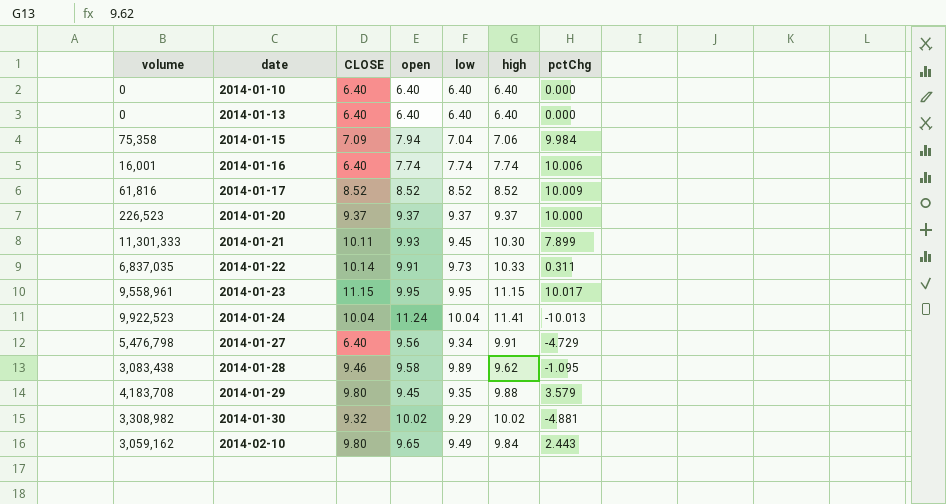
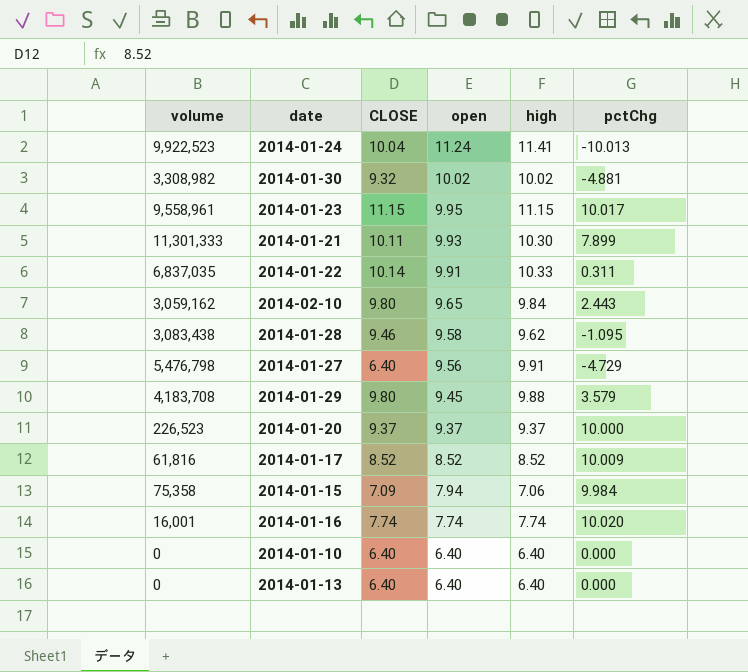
row order: date ascending -> open descending
column low | position: 5 -> none
2014-01-16 | CLOSE: 6.40 -> 7.74
2014-01-16 | pctChg: 10.006 -> 10.020

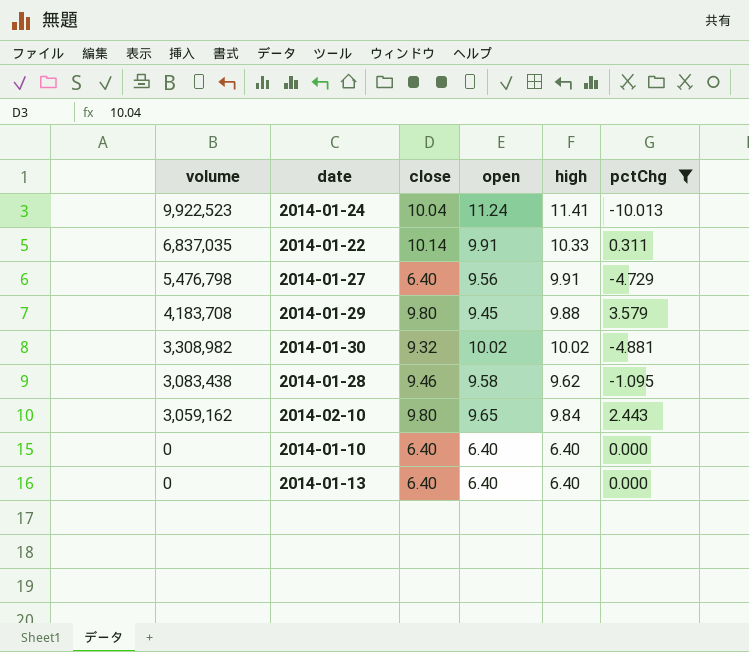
filter: none -> pctChg <= 3.579
row order: open descending -> volume descending
column name: CLOSE -> close

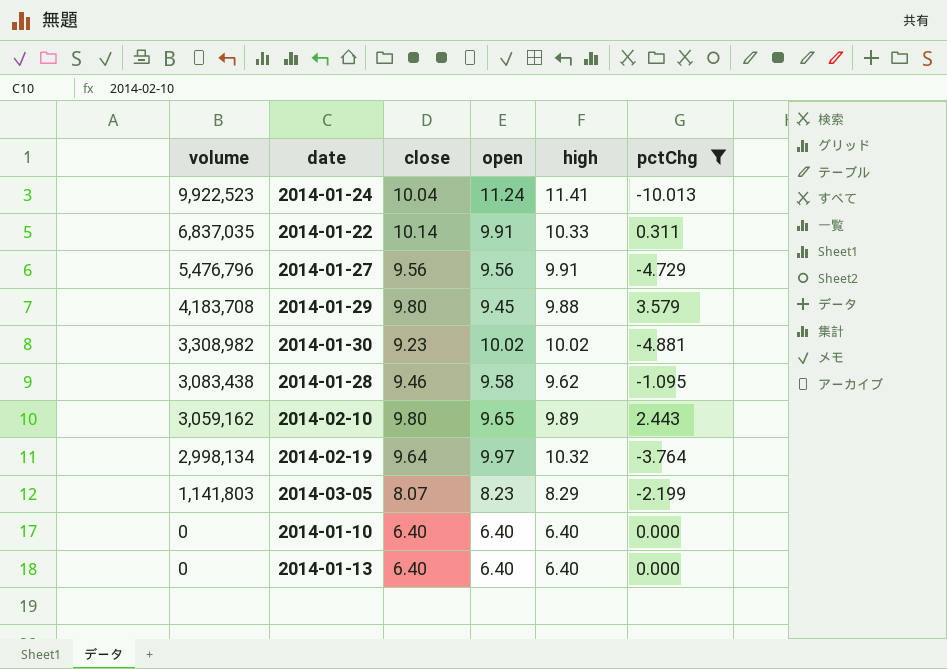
2014-01-27 | volume: 5,476,798 -> 5,476,796
2014-01-27 | close: 6.40 -> 9.56
2014-01-30 | close: 9.32 -> 9.23
2014-02-10 | high: 9.84 -> 9.89
row 2014-02-19: none -> 2,998,134 | 9.64 | 9.97 | 10.32 | -3.764
row 2014-03-05: none -> 1,141,803 | 8.07 | 8.23 | 8.29 | -2.199

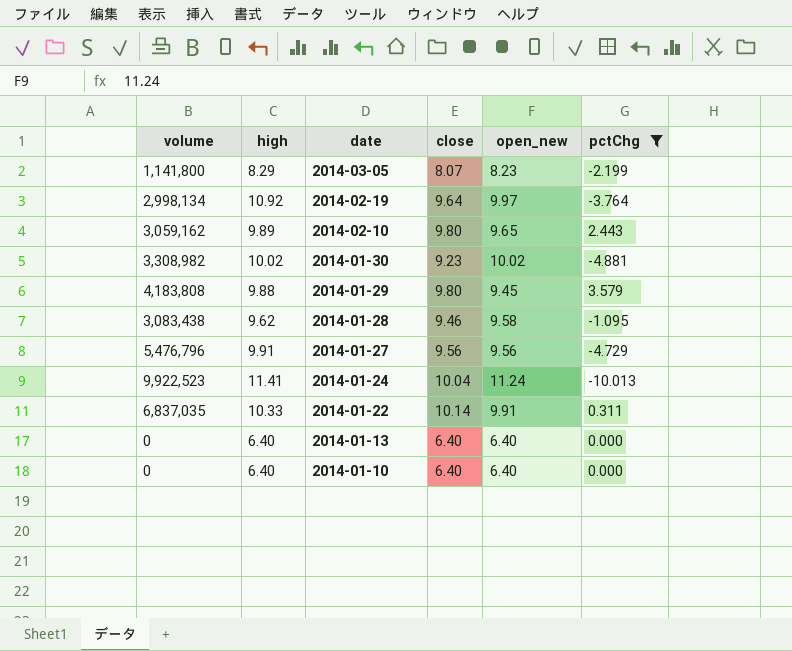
row order: volume descending -> date descending
column high | position: 5 -> 2
column name: open -> open_new
2014-03-05 | volume: 1,141,803 -> 1,141,800
2014-02-19 | high: 10.32 -> 10.92
2014-01-29 | volume: 4,183,708 -> 4,183,808

